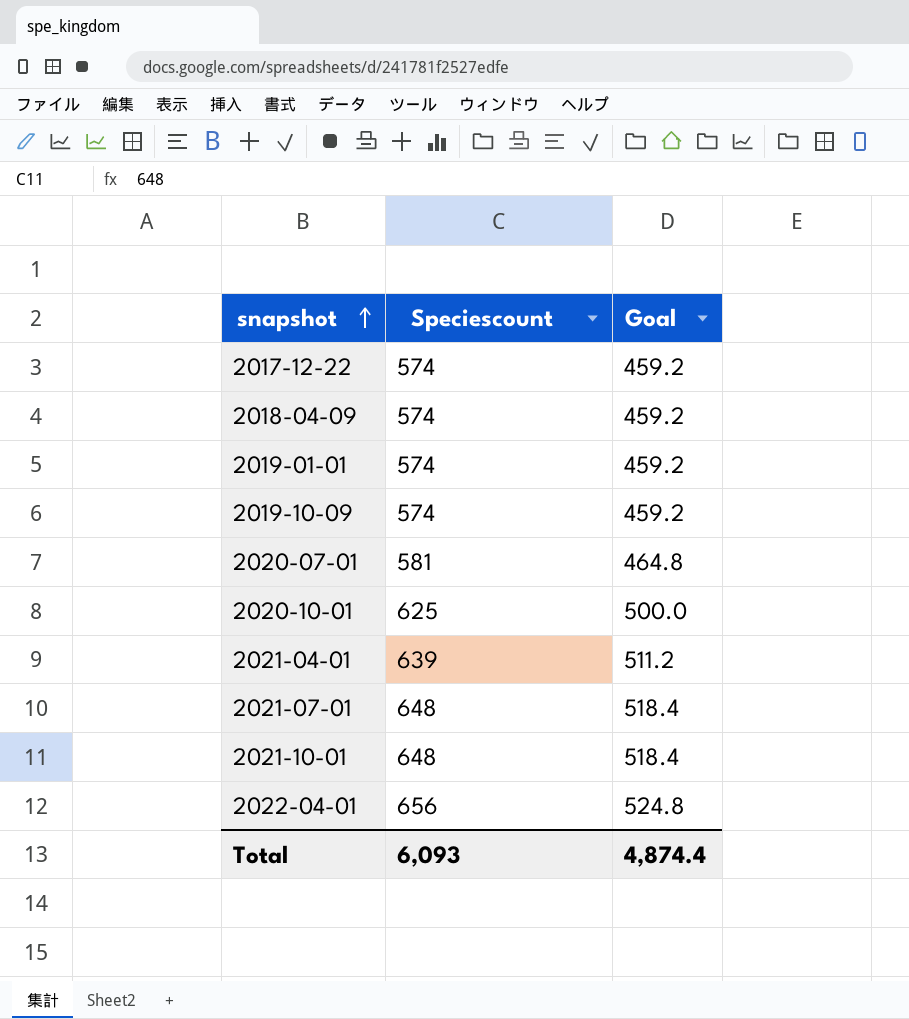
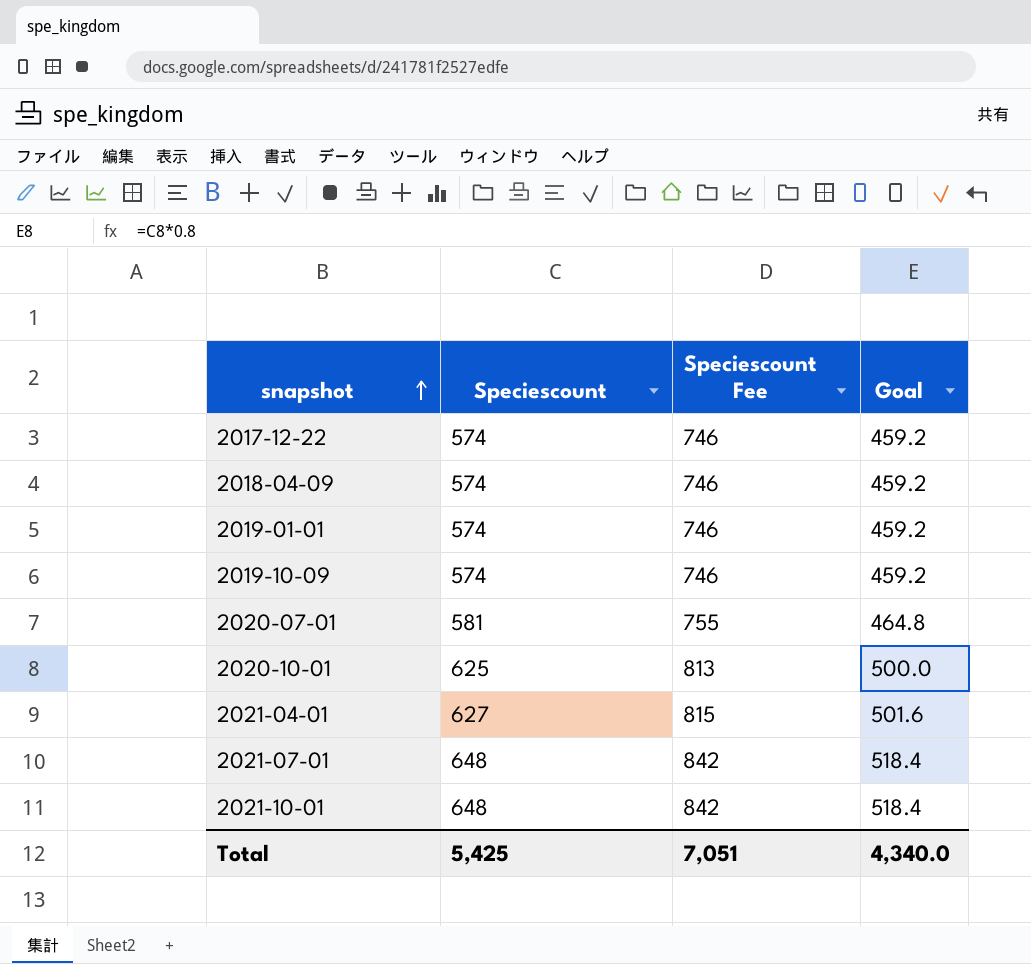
column Speciescount Fee | formula: none -> [Speciescount] * 1.3
row 2022-04-01: 656 | 524.8 -> none
2021-04-01 | Speciescount: 639 -> 627
2021-04-01 | Goal: 511.2 -> 501.6
Total | Speciescount: 6,093 -> 5,425
Total | Goal: 4,874.4 -> 4,340.0

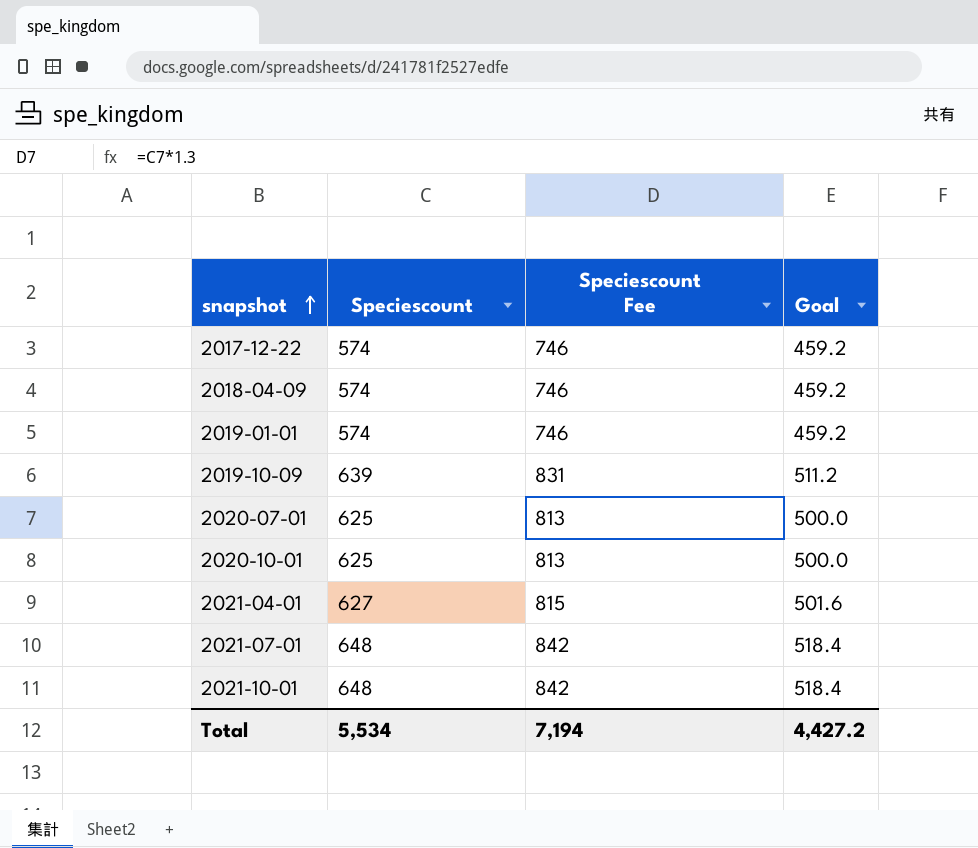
2019-10-09 | Speciescount: 574 -> 639
2019-10-09 | Speciescount Fee: 746 -> 831
2019-10-09 | Goal: 459.2 -> 511.2
2020-07-01 | Speciescount: 581 -> 625
2020-07-01 | Speciescount Fee: 755 -> 813
2020-07-01 | Goal: 464.8 -> 500.0
Total | Speciescount: 5,425 -> 5,534
Total | Speciescount Fee: 7,051 -> 7,194
Total | Goal: 4,340.0 -> 4,427.2

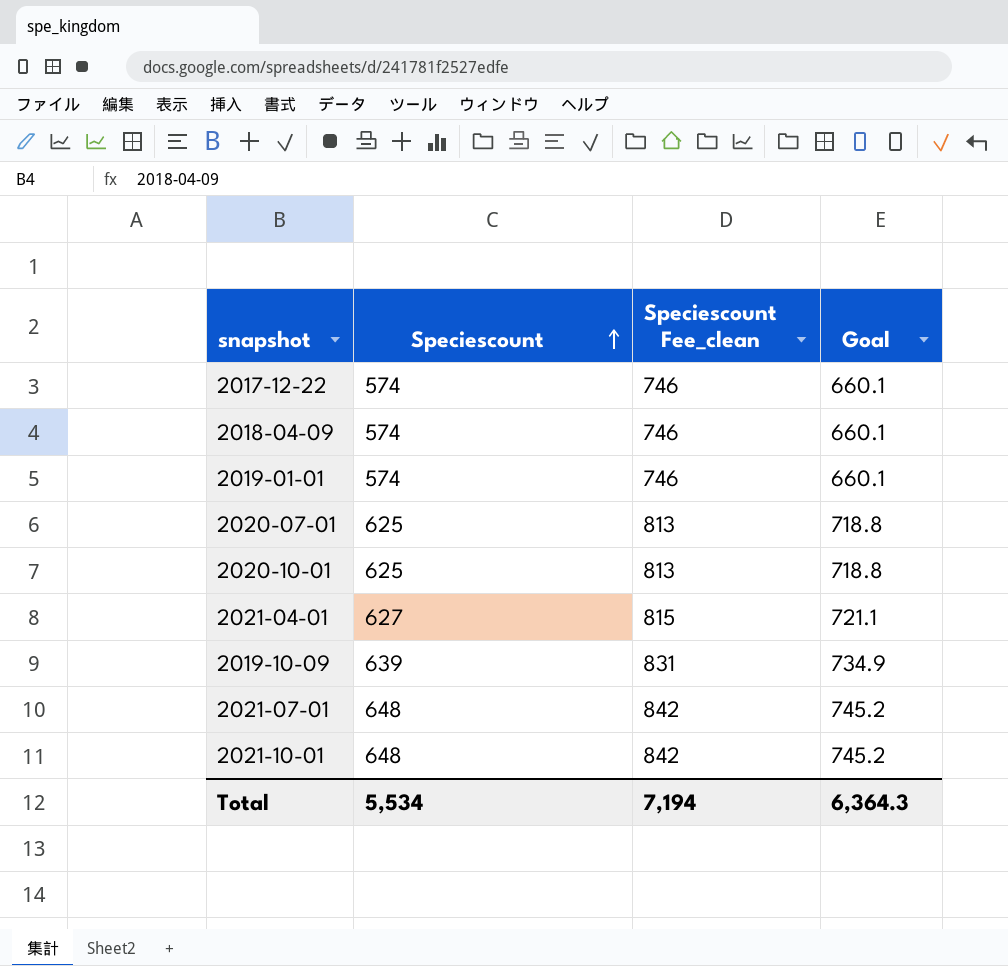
row order: snapshot ascending -> Speciescount ascending
column name: Speciescount Fee -> Speciescount Fee_clean
column Goal | formula: [Speciescount] * 0.8 -> [Speciescount] * 1.15
Total | Goal: 4,427.2 -> 6,364.3

